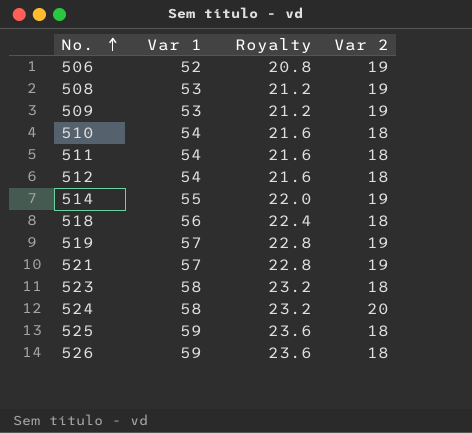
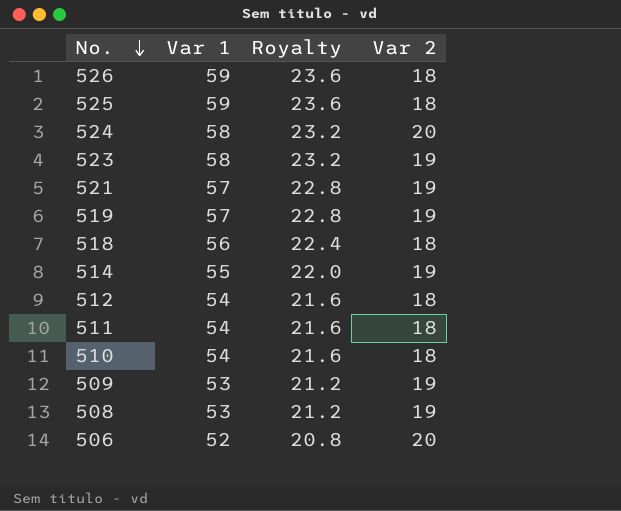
row order: No. ascending -> No. descending
523 | Var 2: 18 -> 19
506 | Var 2: 19 -> 20

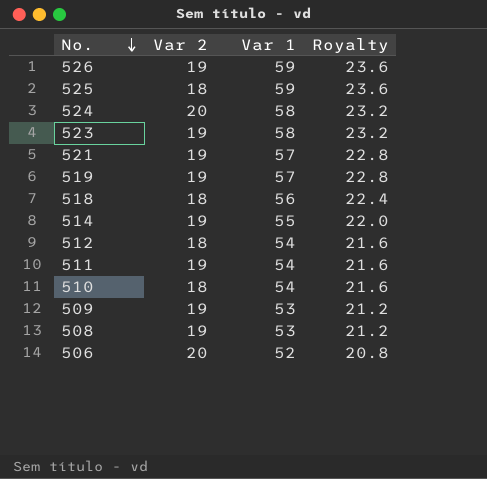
column Var 2 | position: 4 -> 2
526 | Var 2: 18 -> 19
511 | Var 2: 18 -> 19

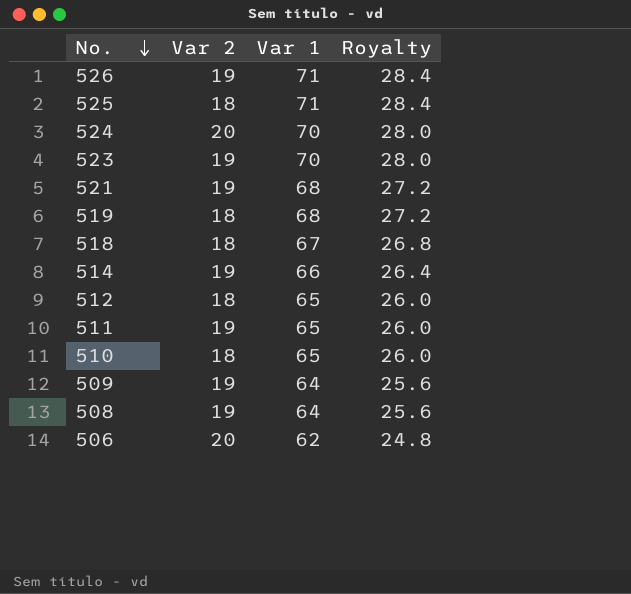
526 | Var 1: 59 -> 71
526 | Royalty: 23.6 -> 28.4
525 | Var 1: 59 -> 71
525 | Royalty: 23.6 -> 28.4
524 | Var 1: 58 -> 70
524 | Royalty: 23.2 -> 28.0
523 | Var 1: 58 -> 70
523 | Royalty: 23.2 -> 28.0
521 | Var 1: 57 -> 68
521 | Royalty: 22.8 -> 27.2
519 | Var 2: 19 -> 18
519 | Var 1: 57 -> 68
519 | Royalty: 22.8 -> 27.2
518 | Var 1: 56 -> 67
518 | Royalty: 22.4 -> 26.8
514 | Var 1: 55 -> 66
514 | Royalty: 22.0 -> 26.4
512 | Var 1: 54 -> 65
512 | Royalty: 21.6 -> 26.0
511 | Var 1: 54 -> 65
511 | Royalty: 21.6 -> 26.0
510 | Var 1: 54 -> 65
510 | Royalty: 21.6 -> 26.0
509 | Var 1: 53 -> 64
509 | Royalty: 21.2 -> 25.6
508 | Var 1: 53 -> 64
508 | Royalty: 21.2 -> 25.6
506 | Var 1: 52 -> 62
506 | Royalty: 20.8 -> 24.8

